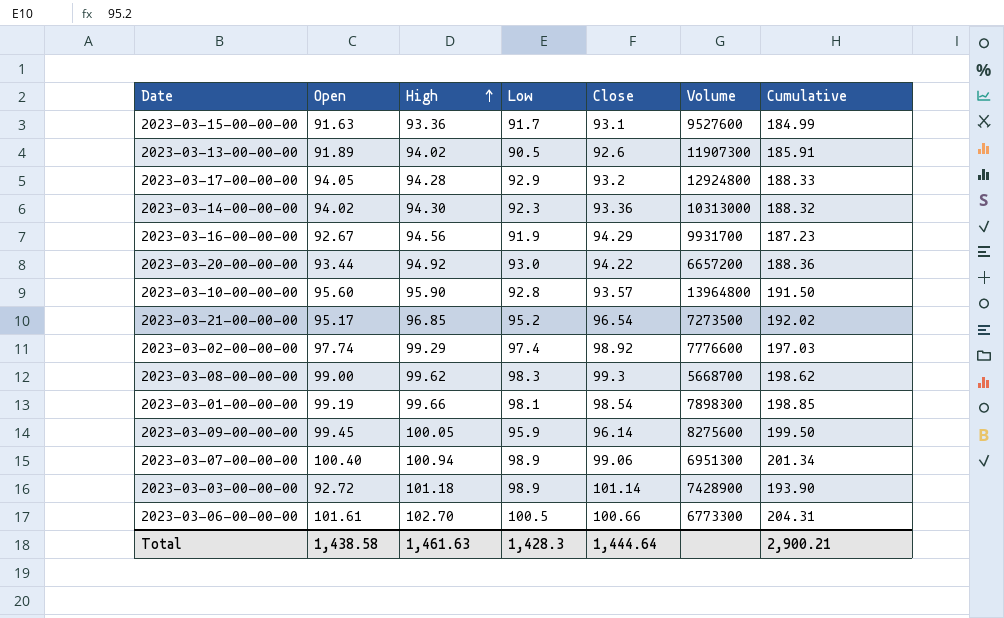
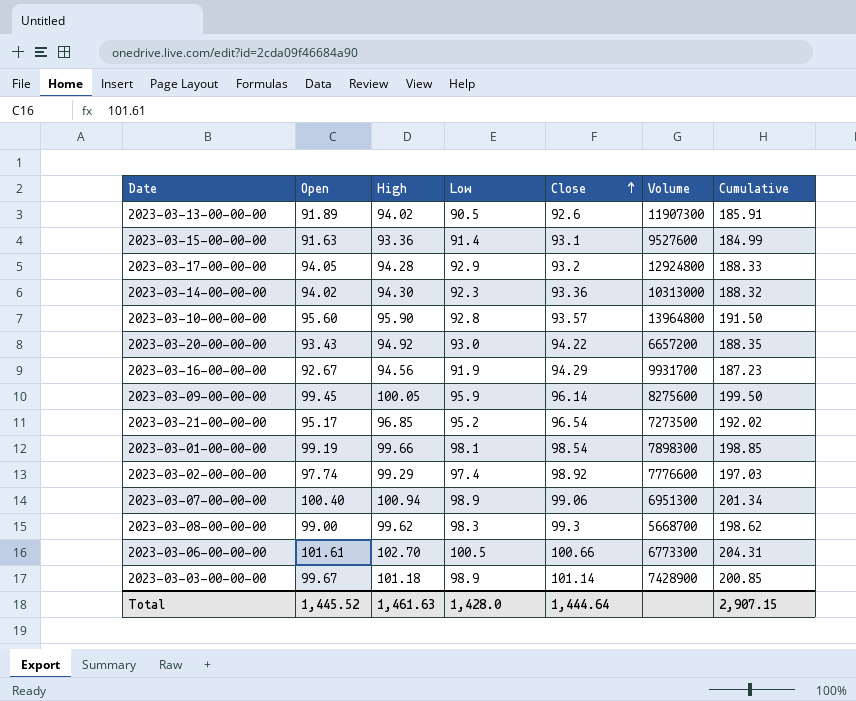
row order: High ascending -> Close ascending
2023-03-15-00-00-00 | Low: 91.7 -> 91.4
2023-03-20-00-00-00 | Open: 93.44 -> 93.43
2023-03-20-00-00-00 | Cumulative: 188.36 -> 188.35
2023-03-03-00-00-00 | Open: 92.72 -> 99.67
2023-03-03-00-00-00 | Cumulative: 193.90 -> 200.85
Total | Open: 1,438.58 -> 1,445.52
Total | Low: 1,428.3 -> 1,428.0
Total | Cumulative: 2,900.21 -> 2,907.15

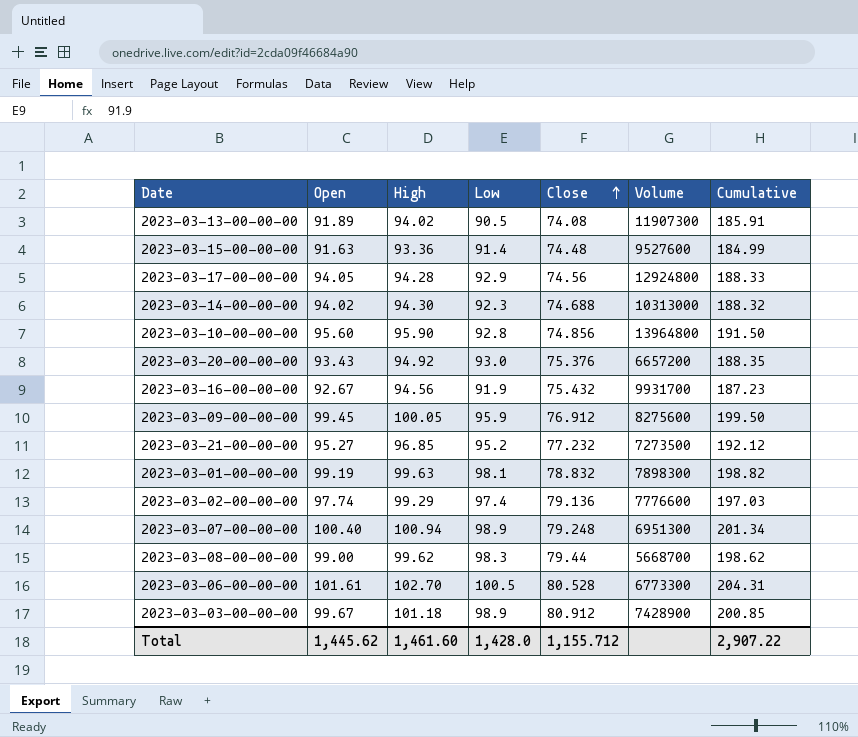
2023-03-13-00-00-00 | Close: 92.6 -> 74.08
2023-03-15-00-00-00 | Close: 93.1 -> 74.48
2023-03-17-00-00-00 | Close: 93.2 -> 74.56
2023-03-14-00-00-00 | Close: 93.36 -> 74.688
2023-03-10-00-00-00 | Close: 93.57 -> 74.856
2023-03-20-00-00-00 | Close: 94.22 -> 75.376
2023-03-16-00-00-00 | Close: 94.29 -> 75.432
2023-03-09-00-00-00 | Close: 96.14 -> 76.912
2023-03-21-00-00-00 | Open: 95.17 -> 95.27
2023-03-21-00-00-00 | Close: 96.54 -> 77.232
2023-03-21-00-00-00 | Cumulative: 192.02 -> 192.12
2023-03-01-00-00-00 | High: 99.66 -> 99.63
2023-03-01-00-00-00 | Close: 98.54 -> 78.832
2023-03-01-00-00-00 | Cumulative: 198.85 -> 198.82
2023-03-02-00-00-00 | Close: 98.92 -> 79.136
2023-03-07-00-00-00 | Close: 99.06 -> 79.248
2023-03-08-00-00-00 | Close: 99.3 -> 79.44
2023-03-06-00-00-00 | Close: 100.66 -> 80.528
2023-03-03-00-00-00 | Close: 101.14 -> 80.912
Total | Open: 1,445.52 -> 1,445.62
Total | High: 1,461.63 -> 1,461.60
Total | Close: 1,444.64 -> 1,155.712
Total | Cumulative: 2,907.15 -> 2,907.22

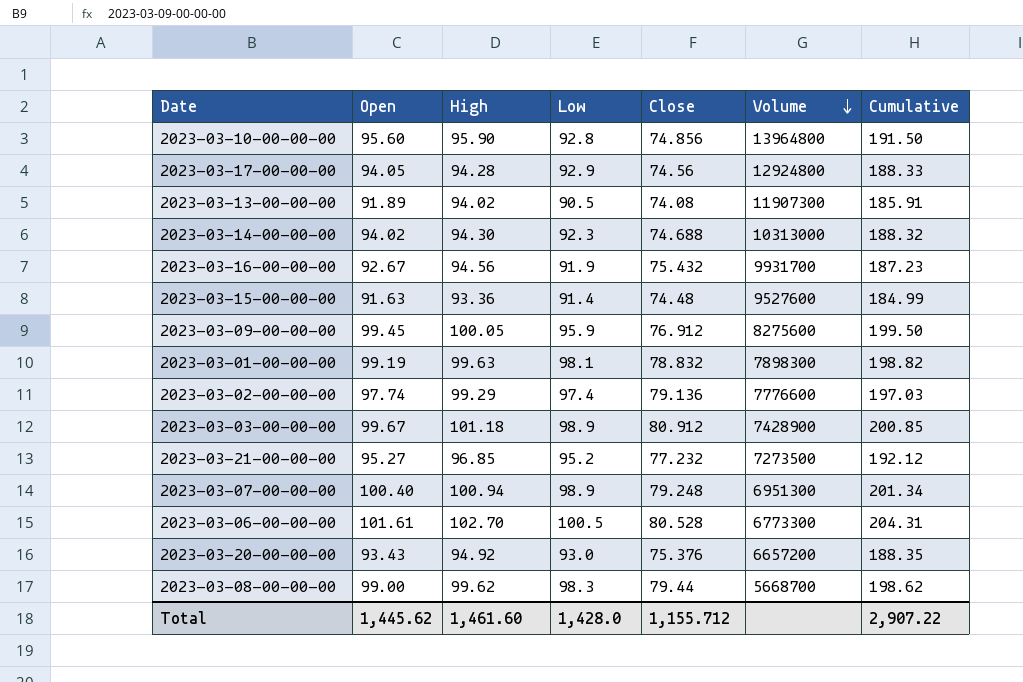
row order: Close ascending -> Volume descending

